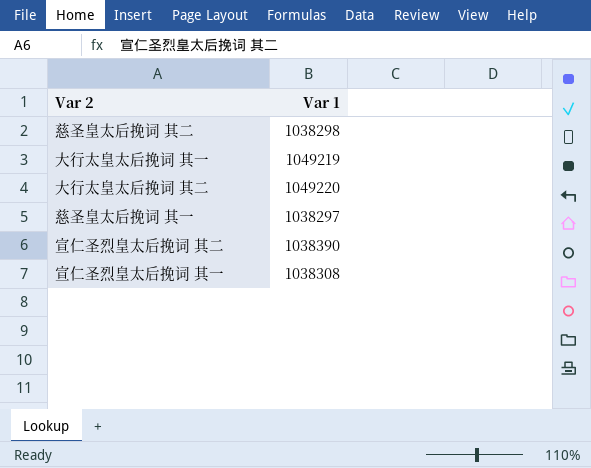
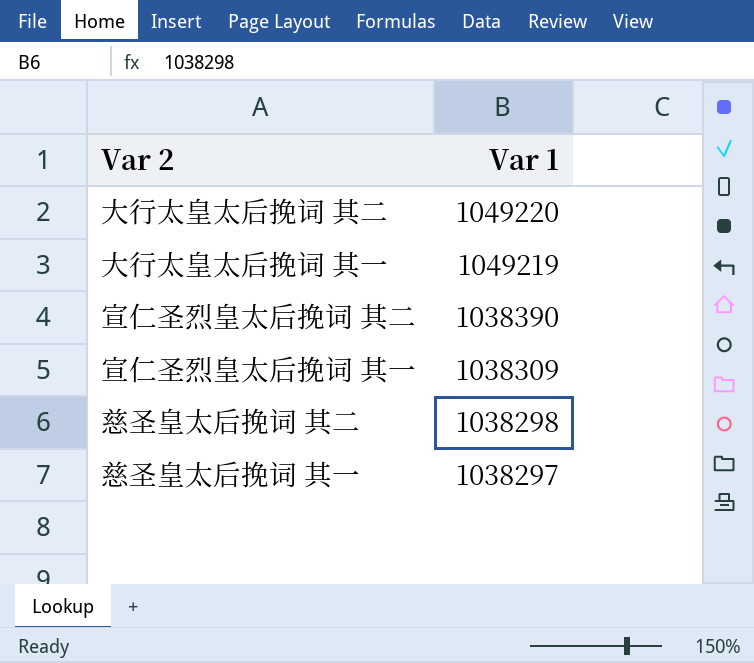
row order: none -> Var 1 descending
宣仁圣烈皇太后挽词 其一 | Var 1: 1038308 -> 1038309

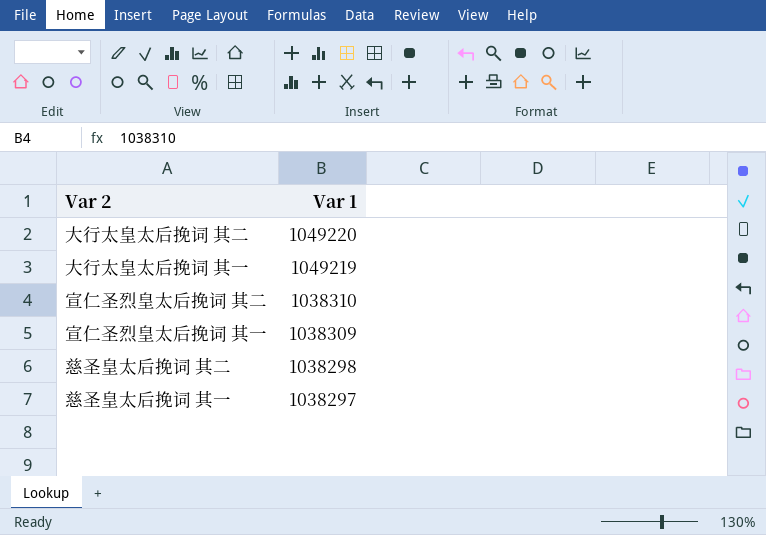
宣仁圣烈皇太后挽词 其二 | Var 1: 1038390 -> 1038310

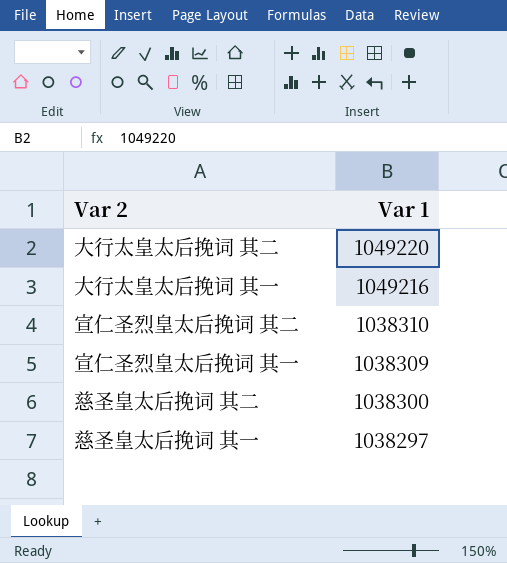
大行太皇太后挽词 其一 | Var 1: 1049219 -> 1049216
慈圣皇太后挽词 其二 | Var 1: 1038298 -> 1038300

